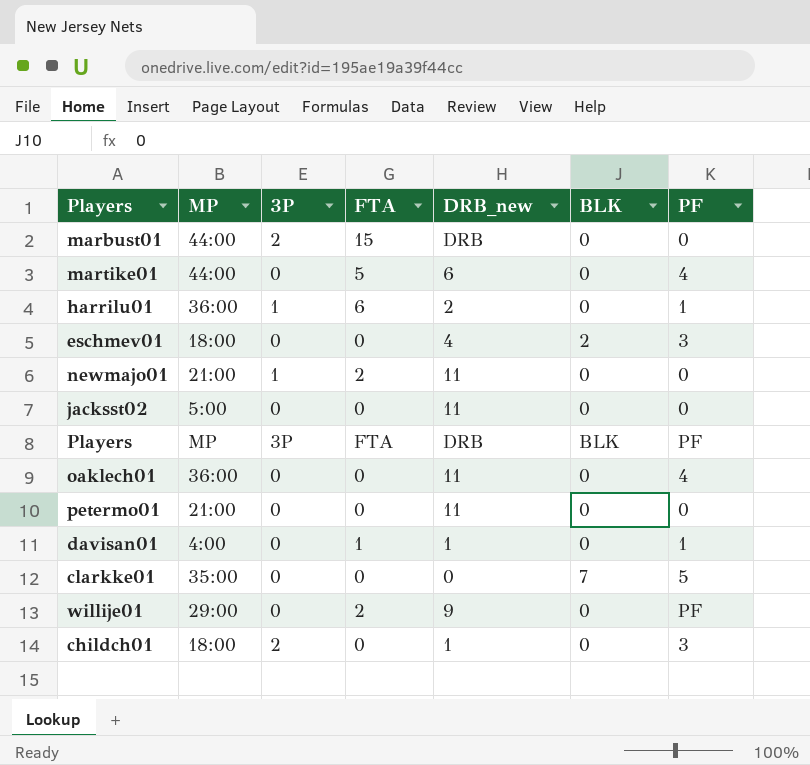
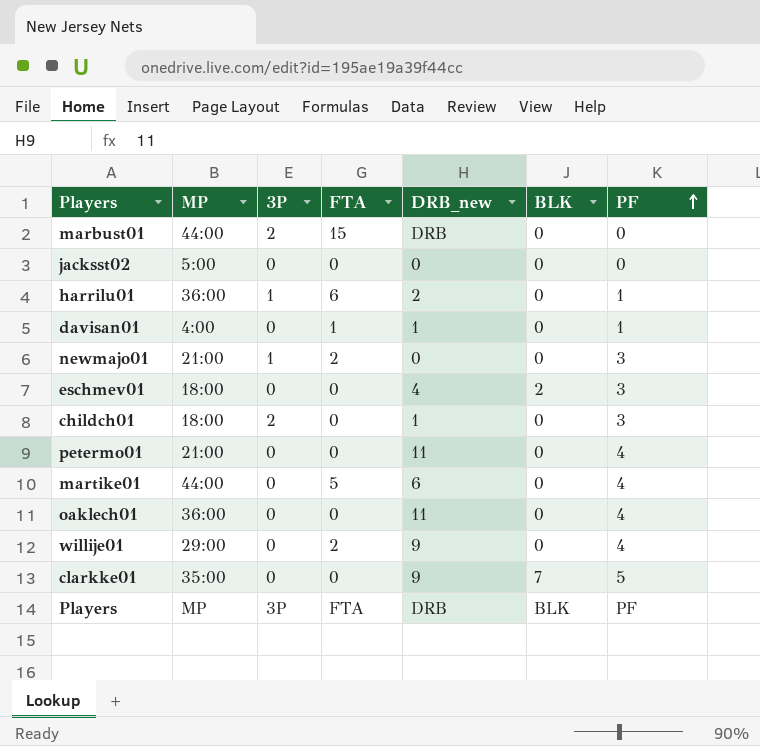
row order: none -> PF ascending
jacksst02 | DRB_new: 11 -> 0
newmajo01 | DRB_new: 11 -> 0
newmajo01 | PF: 0 -> 3
petermo01 | PF: 0 -> 4
willije01 | PF: PF -> 4
clarkke01 | DRB_new: 0 -> 9

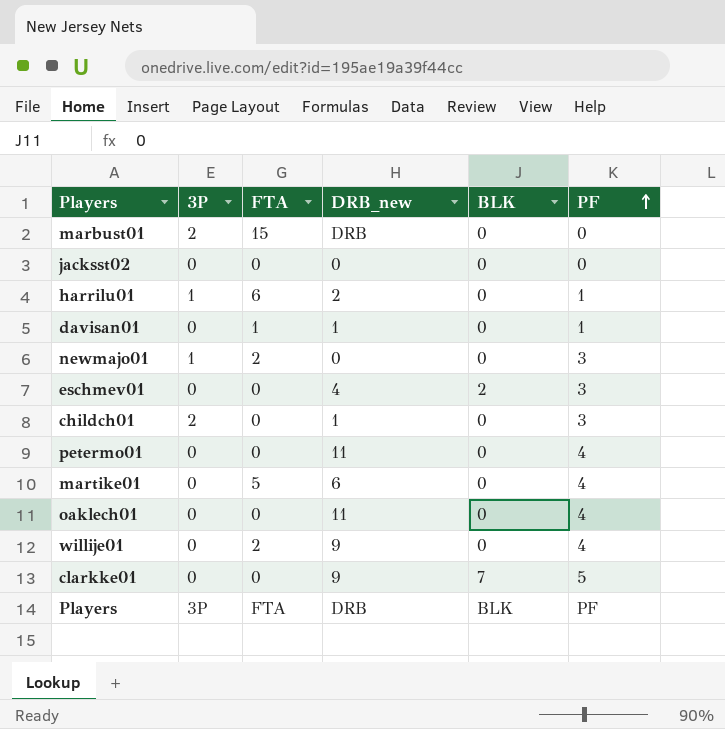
column MP | position: 2 -> none

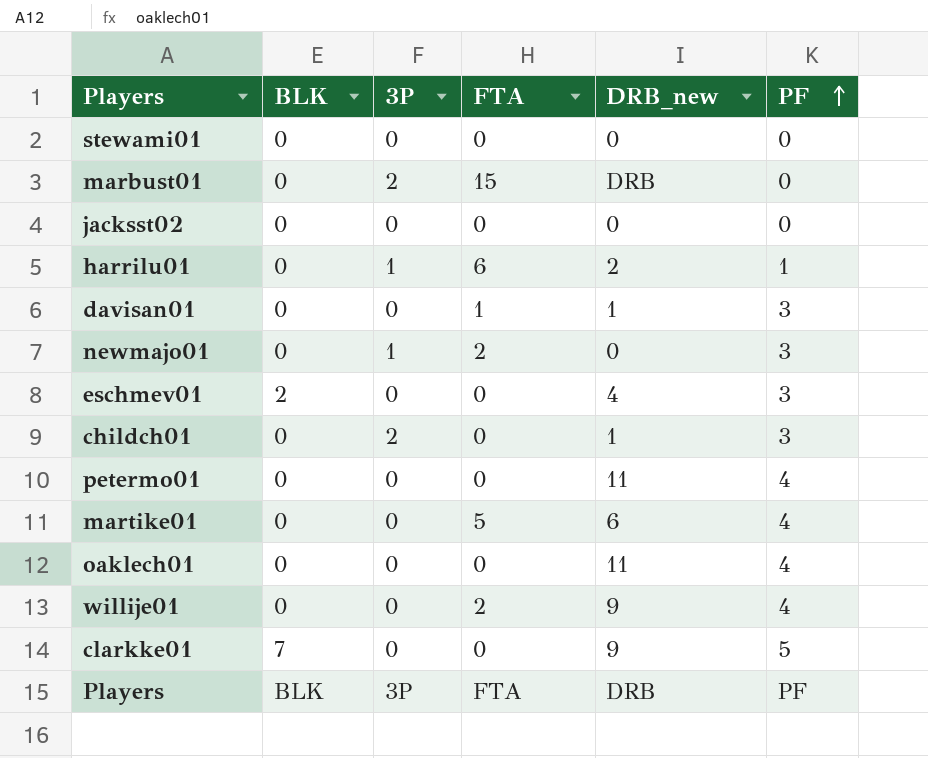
column BLK | position: 5 -> 2
row stewami01: none -> 0 | 0 | 0 | 0 | 0
davisan01 | PF: 1 -> 3

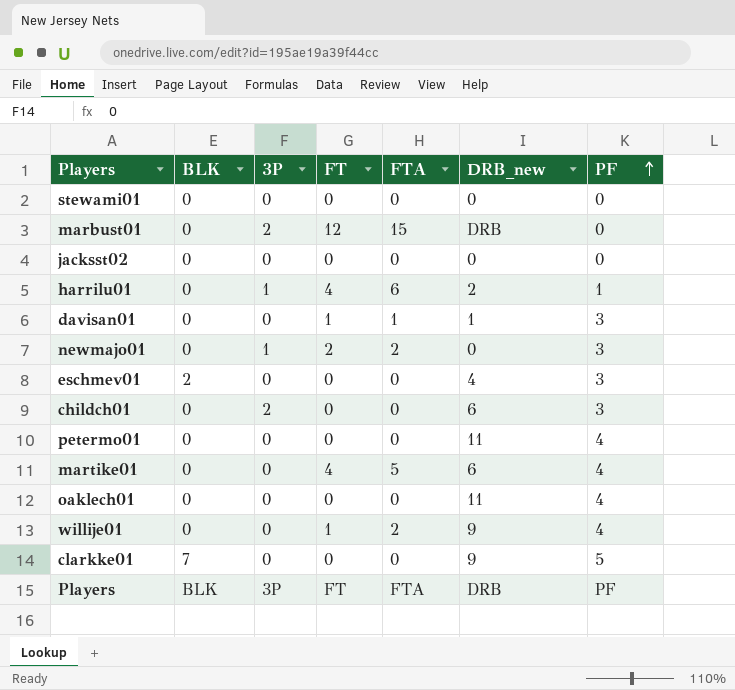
column FT | position: none -> 4
childch01 | DRB_new: 1 -> 6

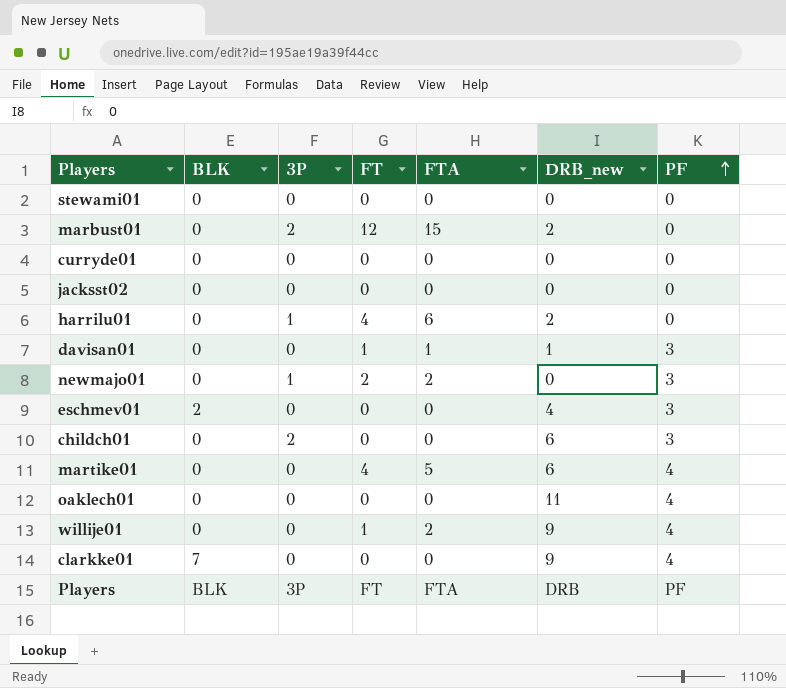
row petermo01: 0 | 0 | 0 | 0 | 11 | 4 -> none
marbust01 | DRB_new: DRB -> 2
row curryde01: none -> 0 | 0 | 0 | 0 | 0 | 0
harrilu01 | PF: 1 -> 0
clarkke01 | PF: 5 -> 4

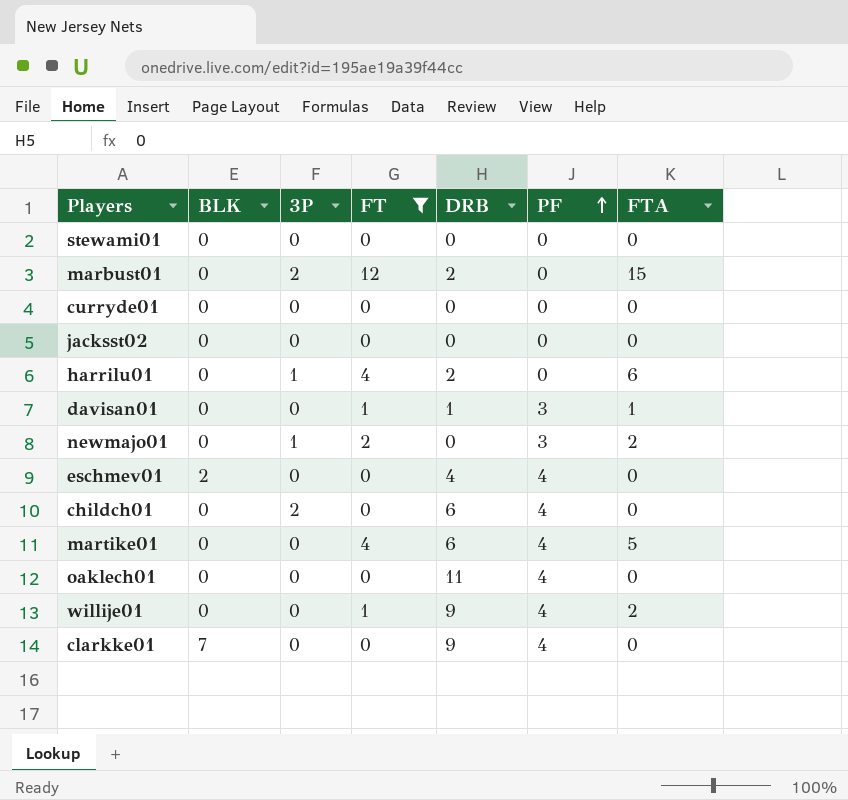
filter: none -> FT != FT
column name: DRB_new -> DRB
column FTA | position: 5 -> 7
eschmev01 | PF: 3 -> 4
childch01 | PF: 3 -> 4

